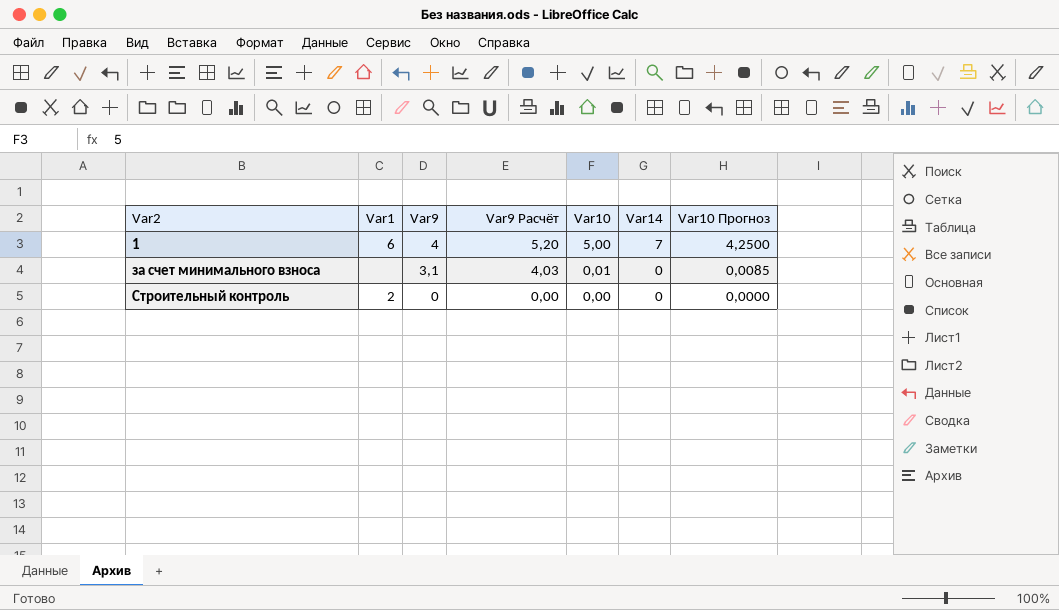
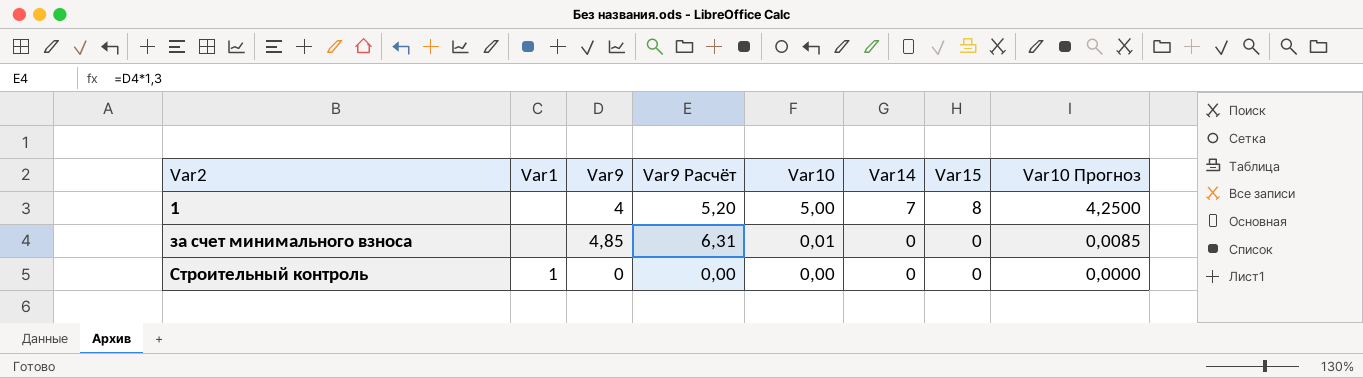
column Var15 | position: none -> 7
1 | Var1: 6 -> none
за счет минимального взноса | Var9: 3,1 -> 4,85
за счет минимального взноса | Var9 Расчёт: 4,03 -> 6,31
Строительный контроль | Var1: 2 -> 1

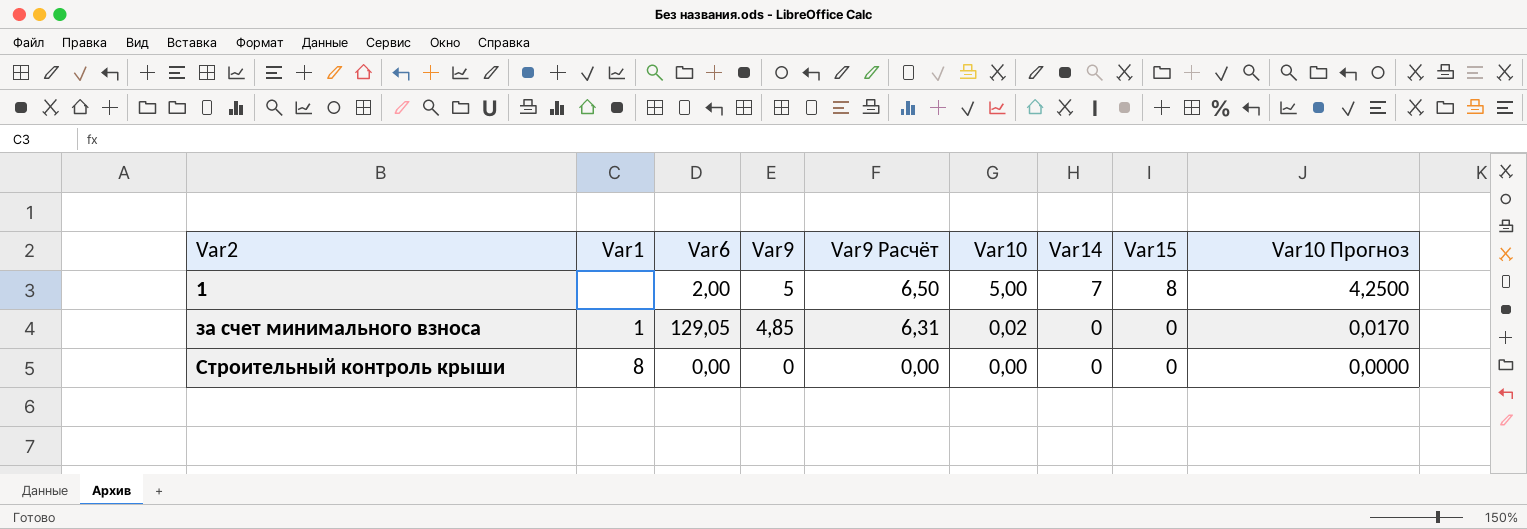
column Var6 | position: none -> 3
row Строительный контроль: 1 | 0 | 0,00 | 0,00 | 0 | 0 | 0,0000 -> none
1 | Var9: 4 -> 5
1 | Var9 Расчёт: 5,20 -> 6,50
за счет минимального взноса | Var1: none -> 1
за счет минимального взноса | Var10: 0,01 -> 0,02
за счет минимального взноса | Var10 Прогноз: 0,0085 -> 0,0170
row Строительный контроль крыши: none -> 8 | 0,00 | 0 | 0,00 | 0,00 | 0 | 0 | 0,0000

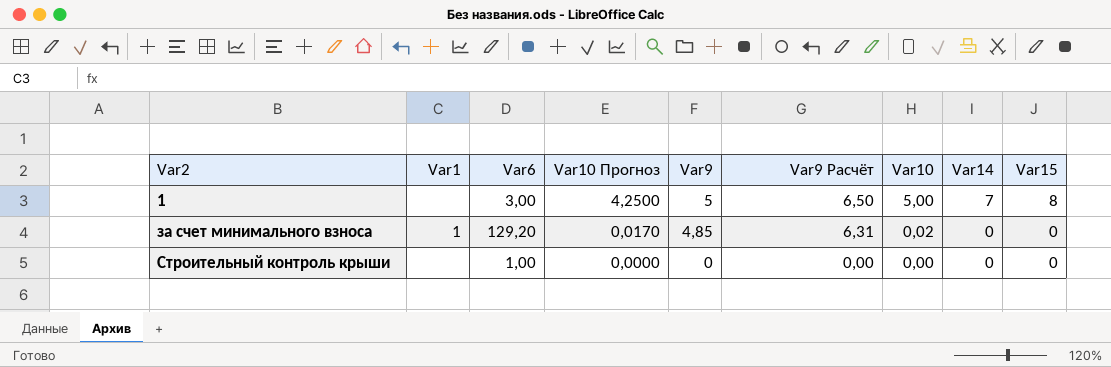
column Var10 Прогноз | position: 9 -> 4
1 | Var6: 2,00 -> 3,00
за счет минимального взноса | Var6: 129,05 -> 129,20
Строительный контроль крыши | Var1: 8 -> none
Строительный контроль крыши | Var6: 0,00 -> 1,00

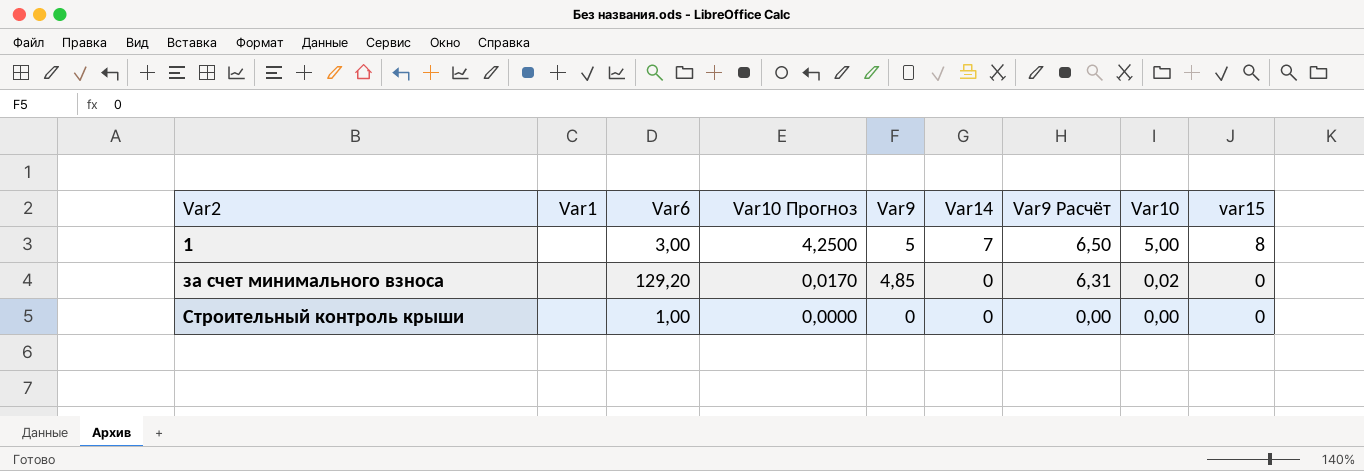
column Var14 | position: 8 -> 6
column name: Var15 -> var15
за счет минимального взноса | Var1: 1 -> none

